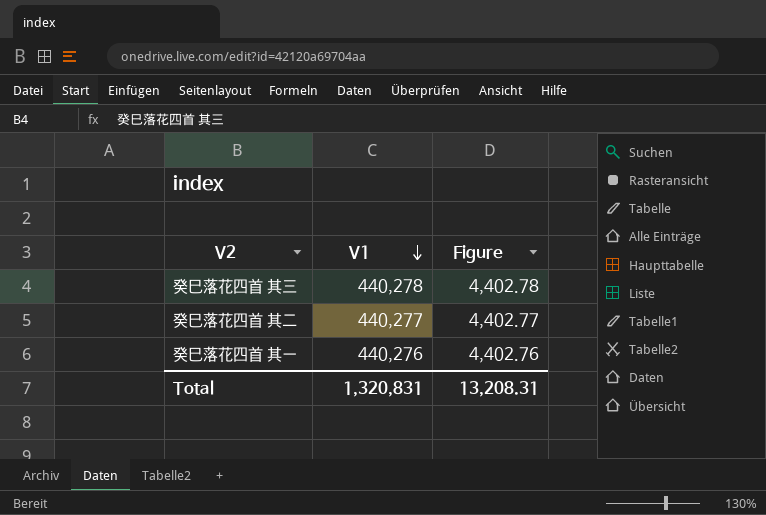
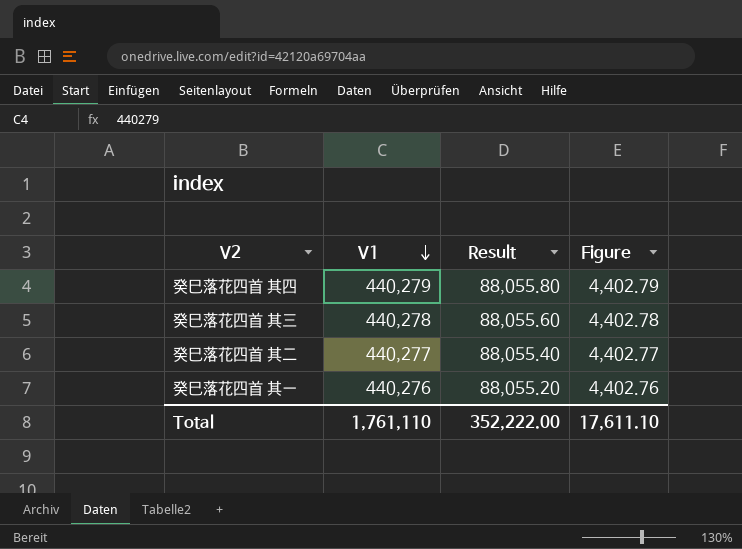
column Result | formula: none -> [V1] * 0.2
row 癸巳落花四首 其四: none -> 440,279 | 88,055.80 | 4,402.79
Total | V1: 1,320,831 -> 1,761,110
Total | Figure: 13,208.31 -> 17,611.10

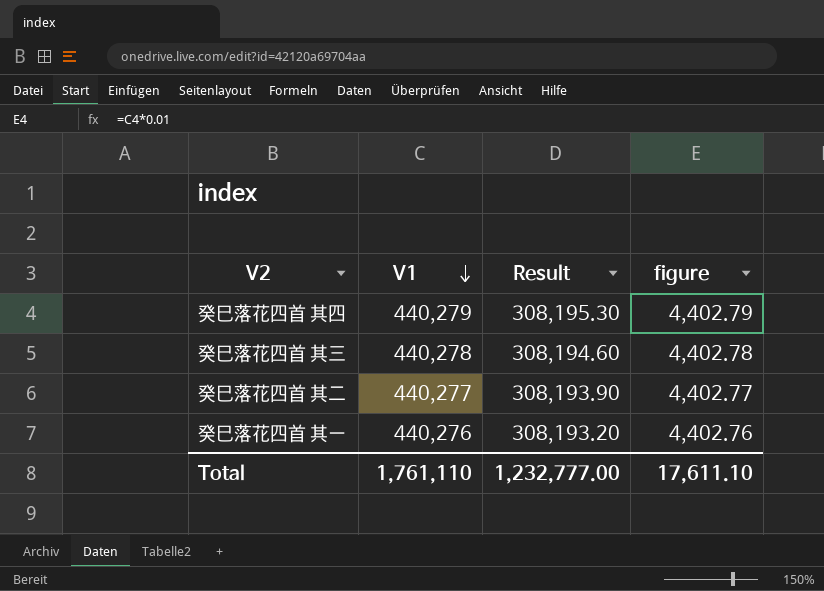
column Result | formula: [V1] * 0.2 -> [V1] * 0.7
column name: Figure -> figure
Total | Result: 352,222.00 -> 1,232,777.00

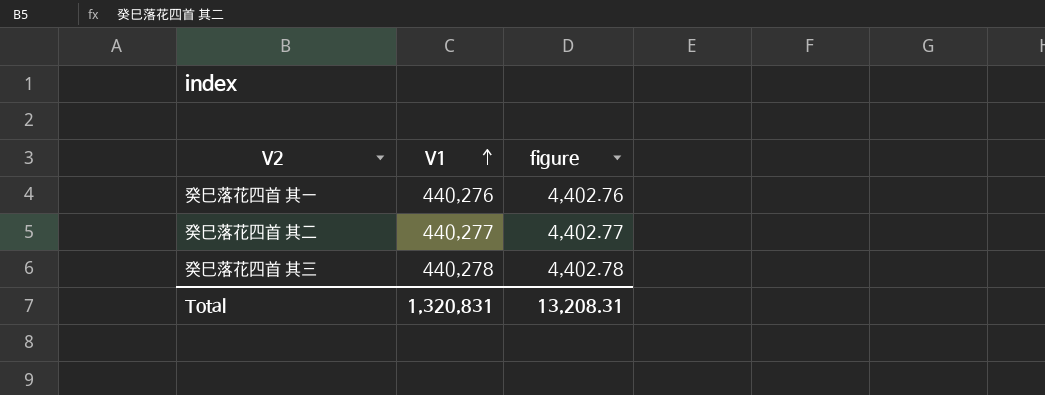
row order: V1 descending -> V1 ascending
column Result | formula: [V1] * 0.7 -> none
row 癸巳落花四首 其四: 440,279 | 308,195.30 | 4,402.79 -> none
Total | V1: 1,761,110 -> 1,320,831
Total | figure: 17,611.10 -> 13,208.31

